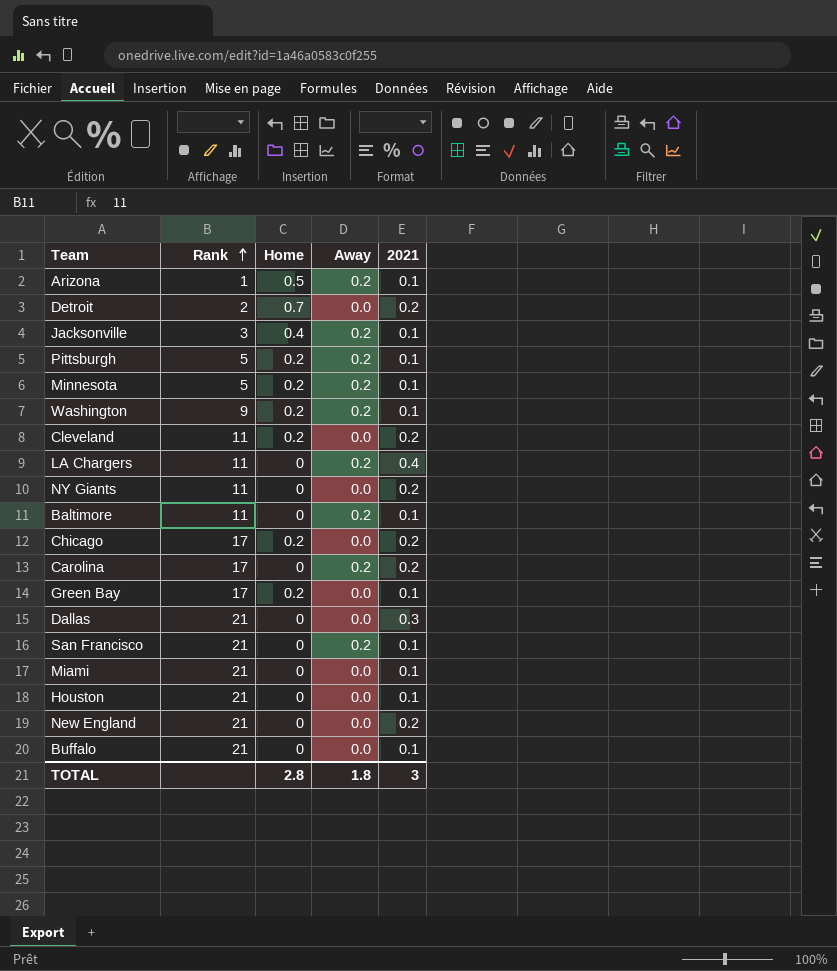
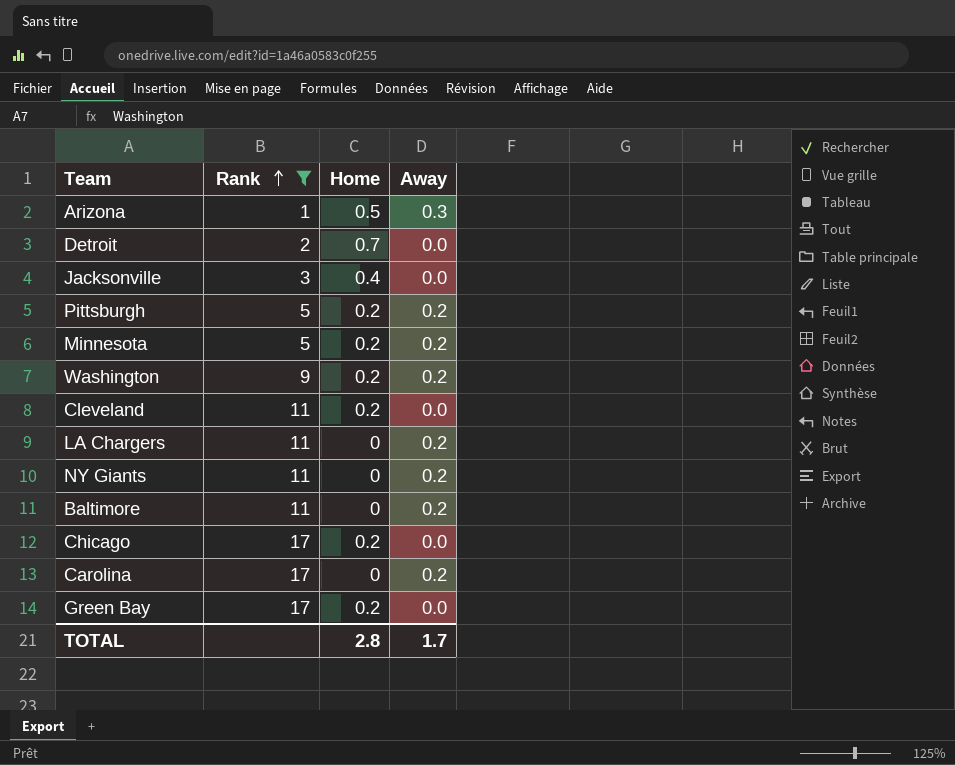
filter: none -> Rank != 21
column 2021 | position: 5 -> none
Arizona | Away: 0.2 -> 0.3
Jacksonville | Away: 0.2 -> 0.0
NY Giants | Away: 0.0 -> 0.2
TOTAL | Away: 1.8 -> 1.7

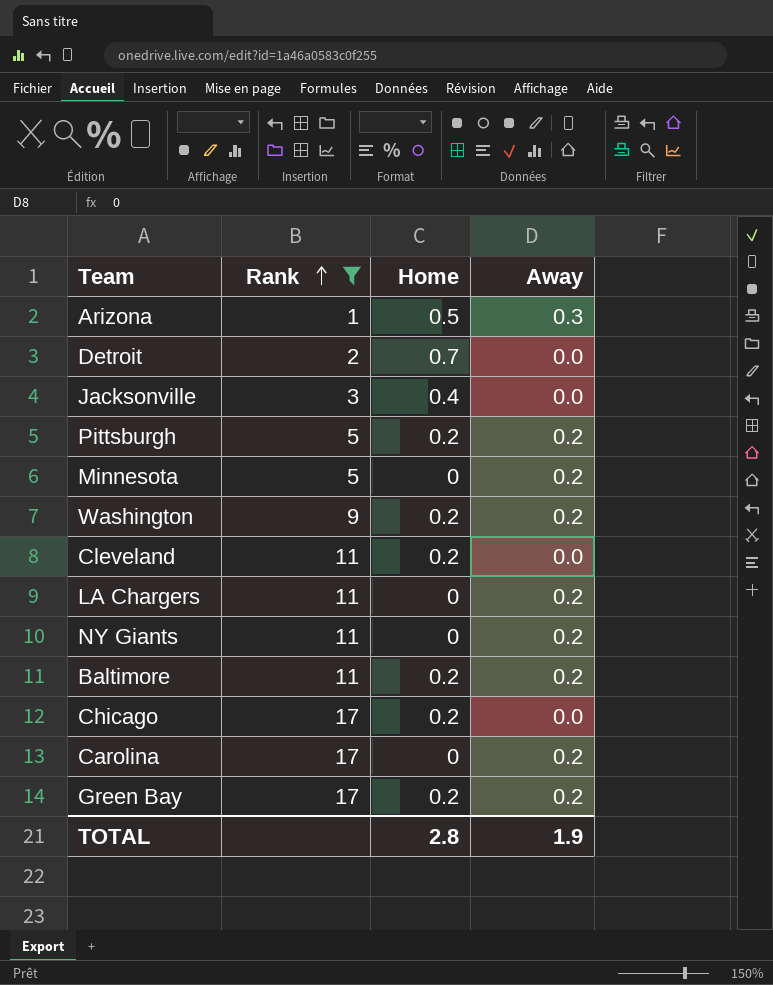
Minnesota | Home: 0.2 -> 0
Baltimore | Home: 0 -> 0.2
Green Bay | Away: 0.0 -> 0.2
TOTAL | Away: 1.7 -> 1.9

